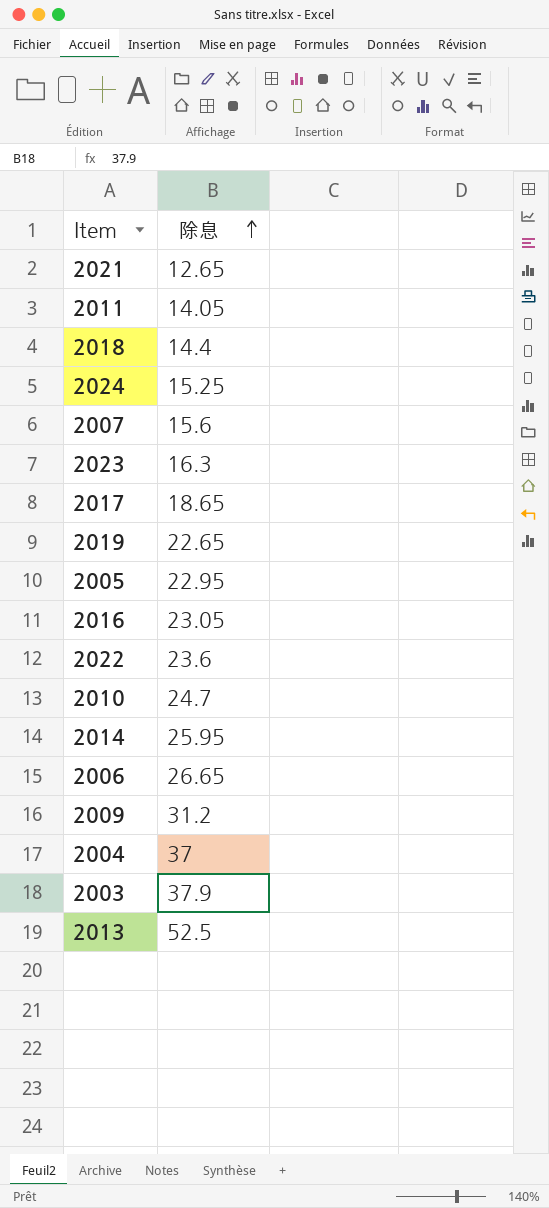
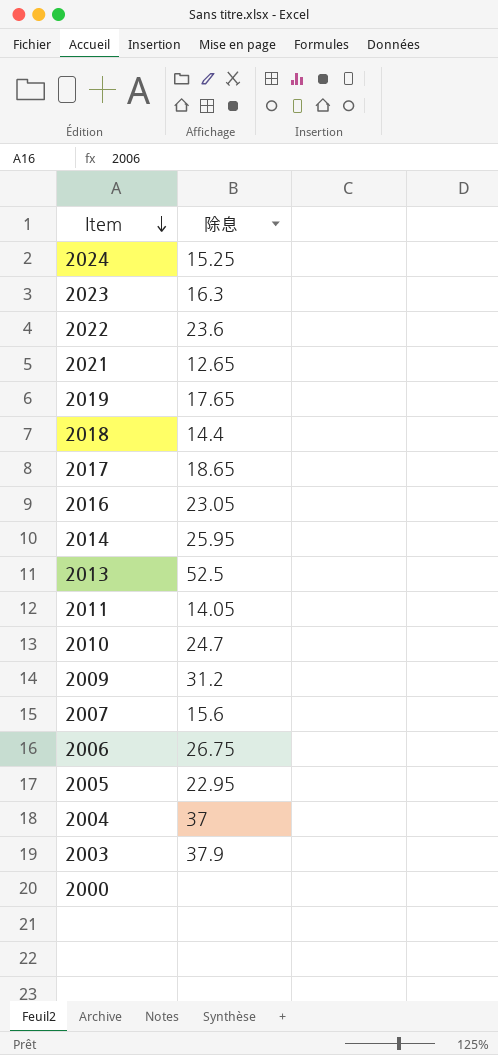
row order: 除息 ascending -> Item descending
2019 | 除息: 22.65 -> 17.65
2006 | 除息: 26.65 -> 26.75
row 2000: none -> none

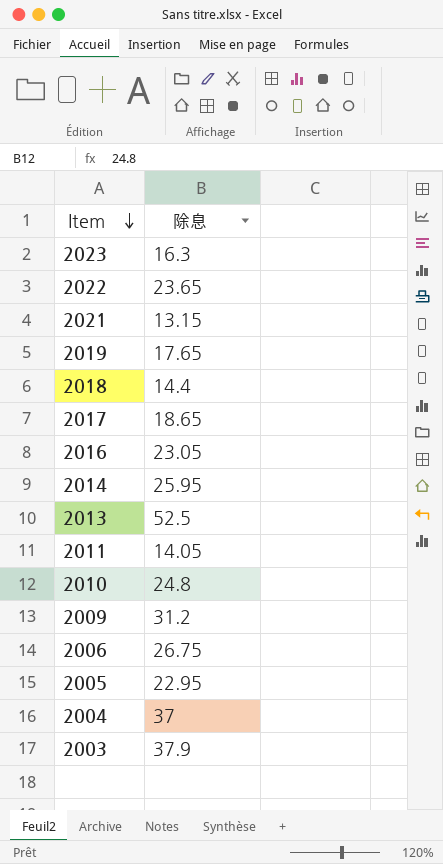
row 2024: 15.25 -> none
row 2007: 15.6 -> none
row 2000: none -> none
2022 | 除息: 23.6 -> 23.65
2021 | 除息: 12.65 -> 13.15
2010 | 除息: 24.7 -> 24.8

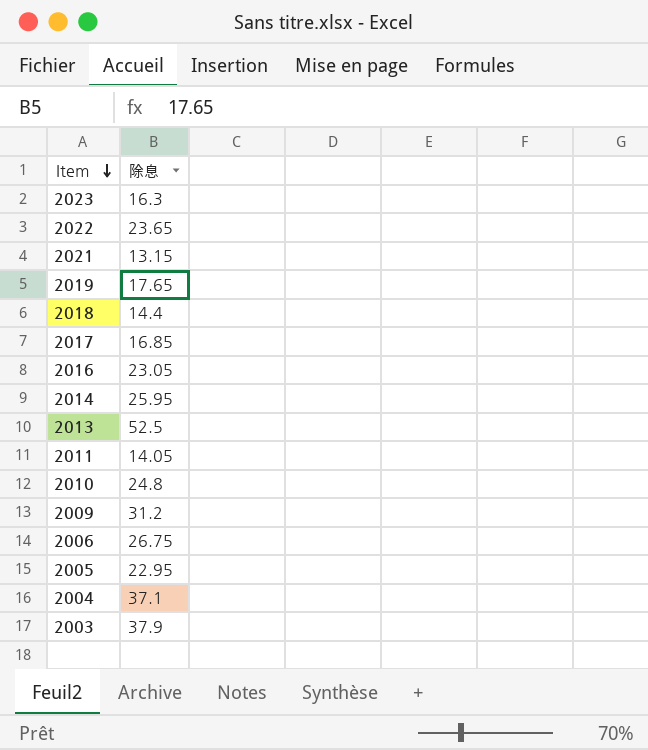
2017 | 除息: 18.65 -> 16.85
2004 | 除息: 37 -> 37.1

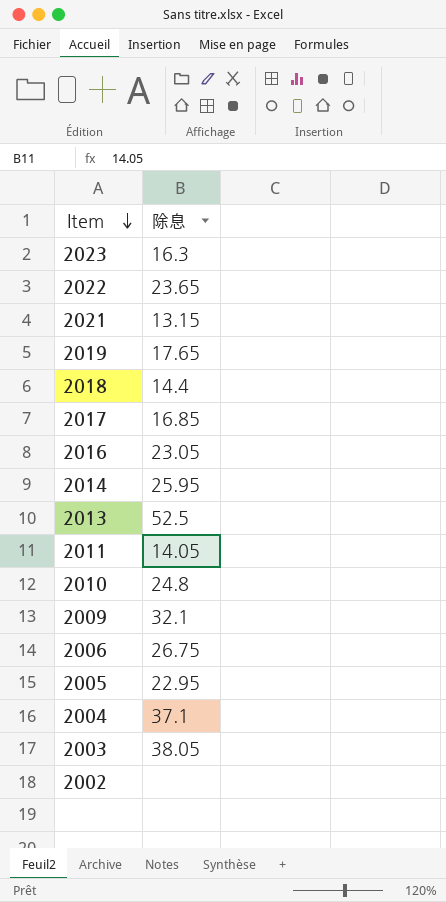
2009 | 除息: 31.2 -> 32.1
2003 | 除息: 37.9 -> 38.05
row 2002: none -> none

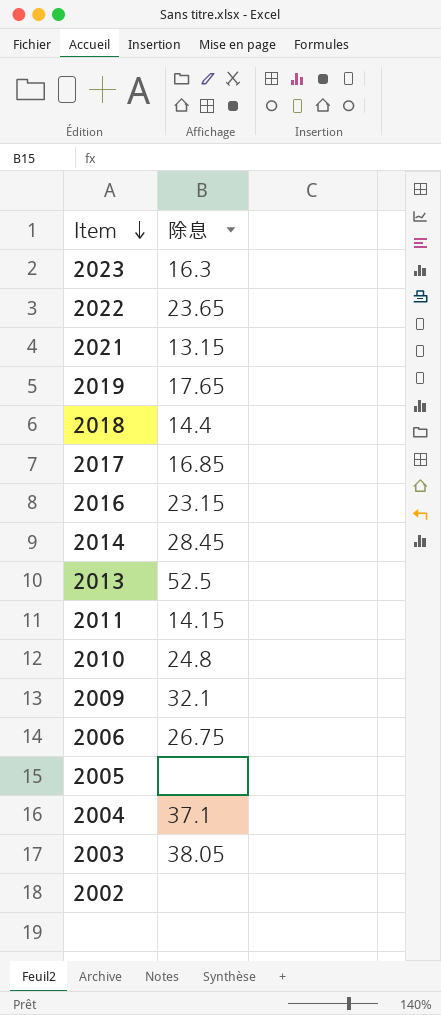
2016 | 除息: 23.05 -> 23.15
2014 | 除息: 25.95 -> 28.45
2011 | 除息: 14.05 -> 14.15
2005 | 除息: 22.95 -> none

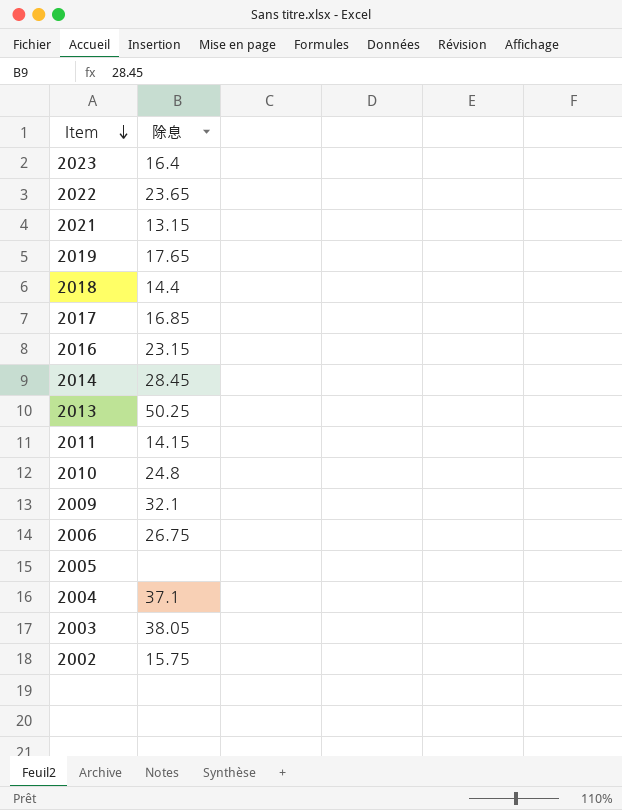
2023 | 除息: 16.3 -> 16.4
2013 | 除息: 52.5 -> 50.25
2002 | 除息: none -> 15.75

